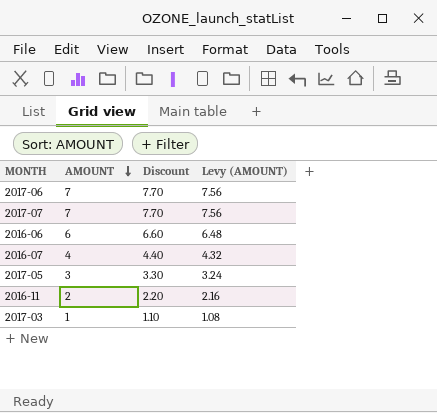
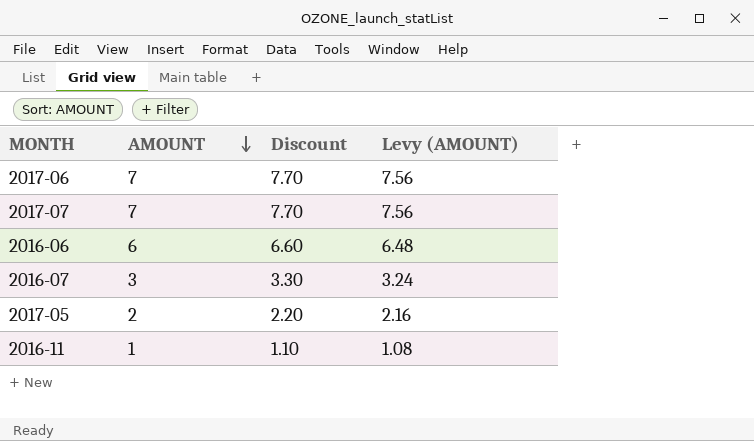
row 2017-03: 1 | 1.10 | 1.08 -> none
2016-07 | AMOUNT: 4 -> 3
2016-07 | Discount: 4.40 -> 3.30
2016-07 | Levy (AMOUNT): 4.32 -> 3.24
2017-05 | AMOUNT: 3 -> 2
2017-05 | Discount: 3.30 -> 2.20
2017-05 | Levy (AMOUNT): 3.24 -> 2.16
2016-11 | AMOUNT: 2 -> 1
2016-11 | Discount: 2.20 -> 1.10
2016-11 | Levy (AMOUNT): 2.16 -> 1.08

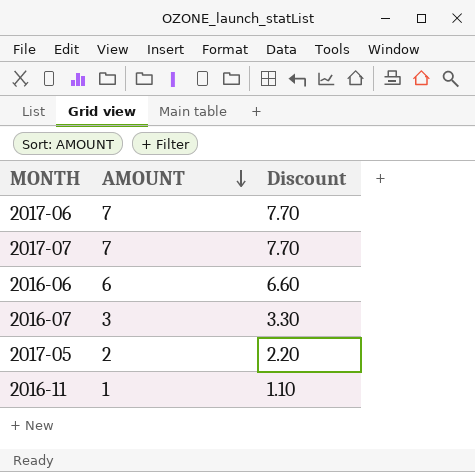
column Levy (AMOUNT) | formula: [AMOUNT] * 1.08 -> none

